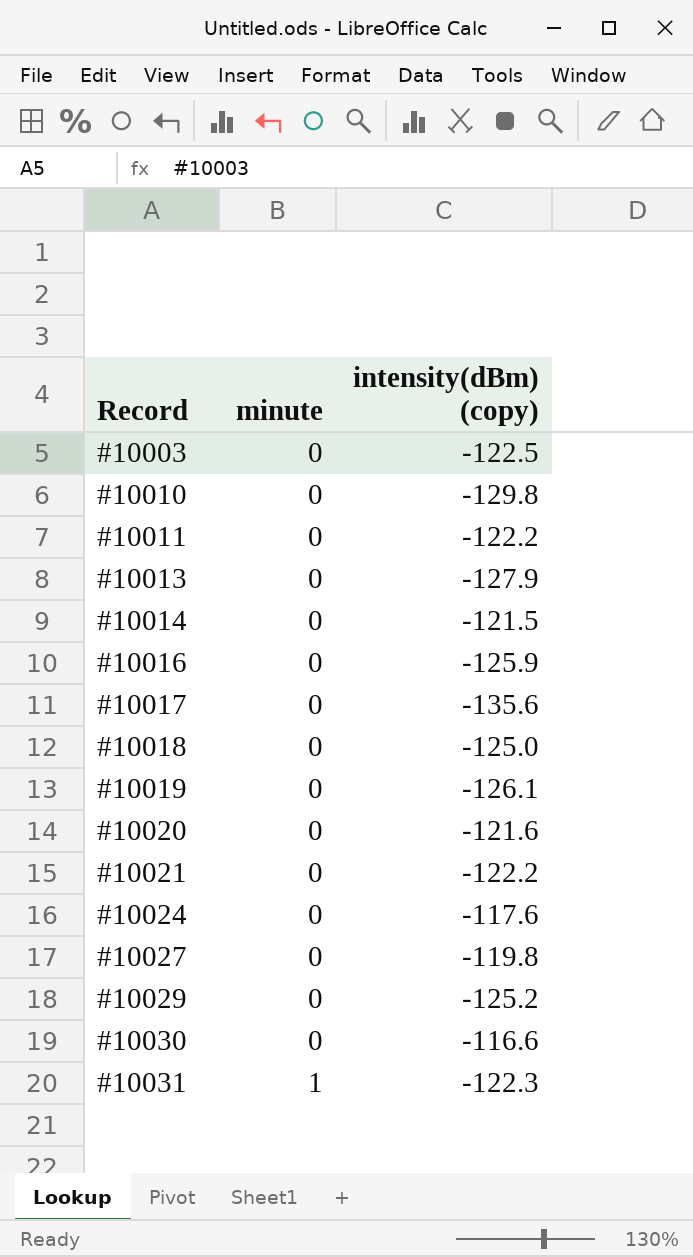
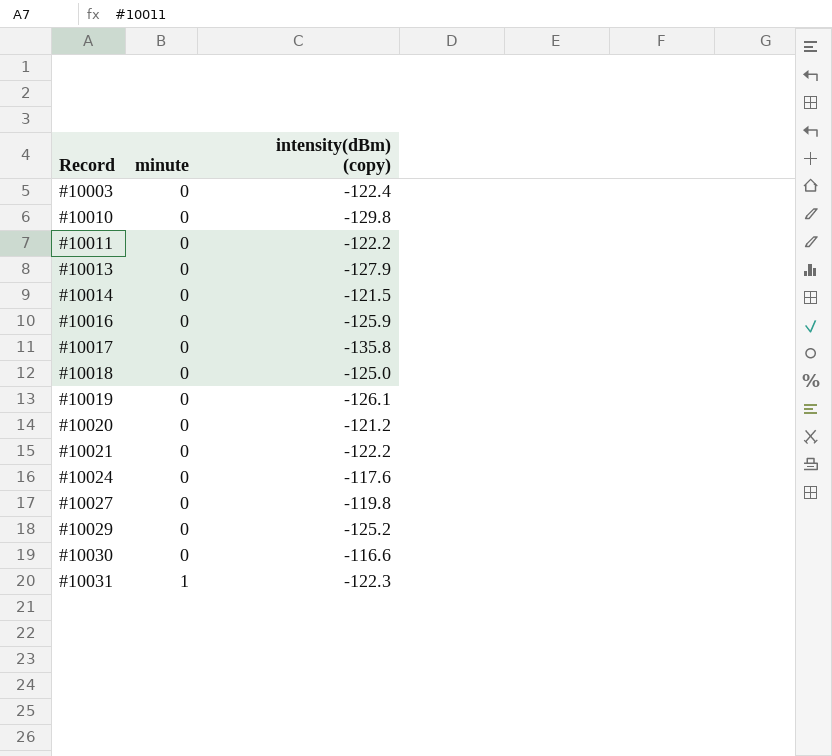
#10003 | intensity(dBm) (copy): -122.5 -> -122.4
#10017 | intensity(dBm) (copy): -135.6 -> -135.8
#10020 | intensity(dBm) (copy): -121.6 -> -121.2

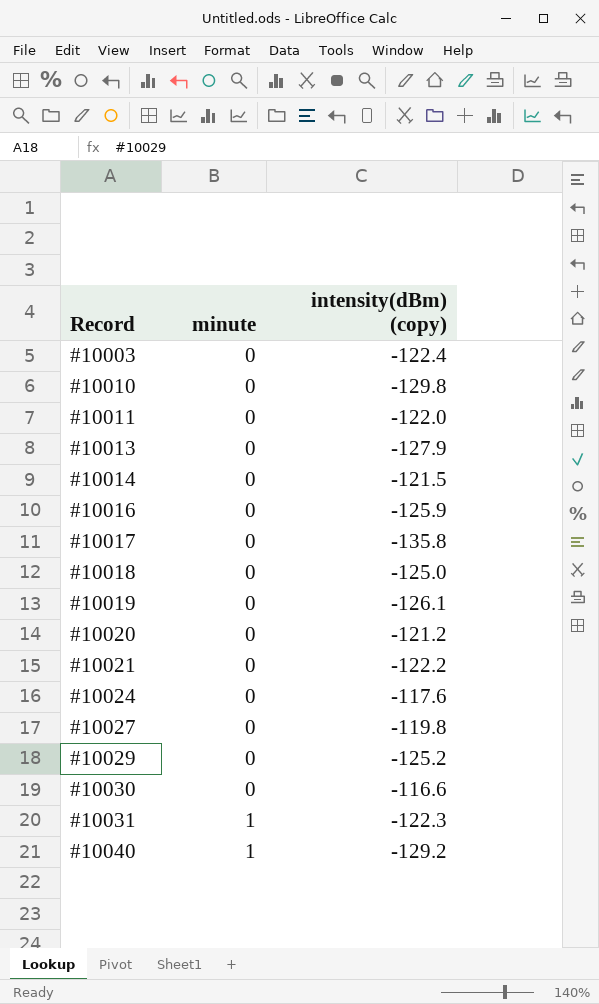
#10011 | intensity(dBm) (copy): -122.2 -> -122.0
row #10040: none -> 1 | -129.2

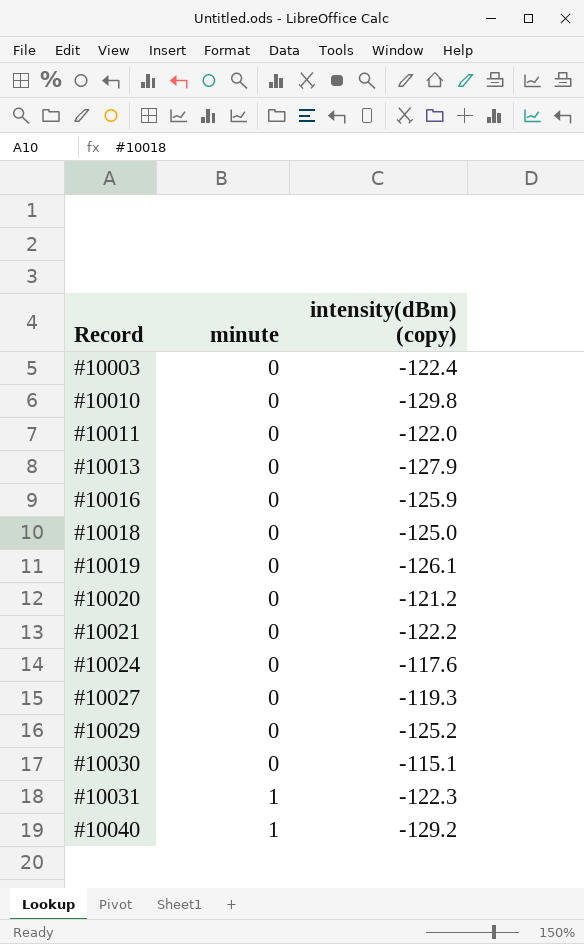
row #10014: 0 | -121.5 -> none
row #10017: 0 | -135.8 -> none
#10027 | intensity(dBm) (copy): -119.8 -> -119.3
#10030 | intensity(dBm) (copy): -116.6 -> -115.1

